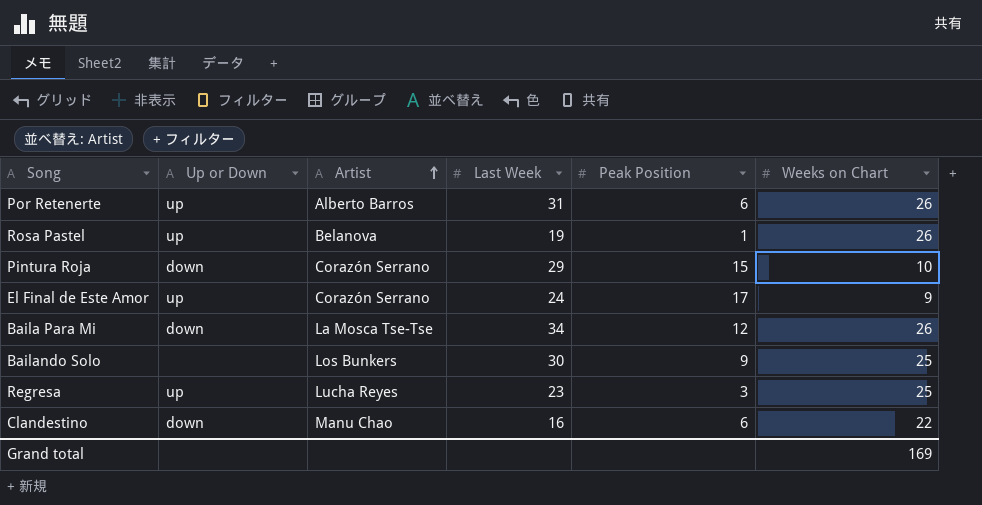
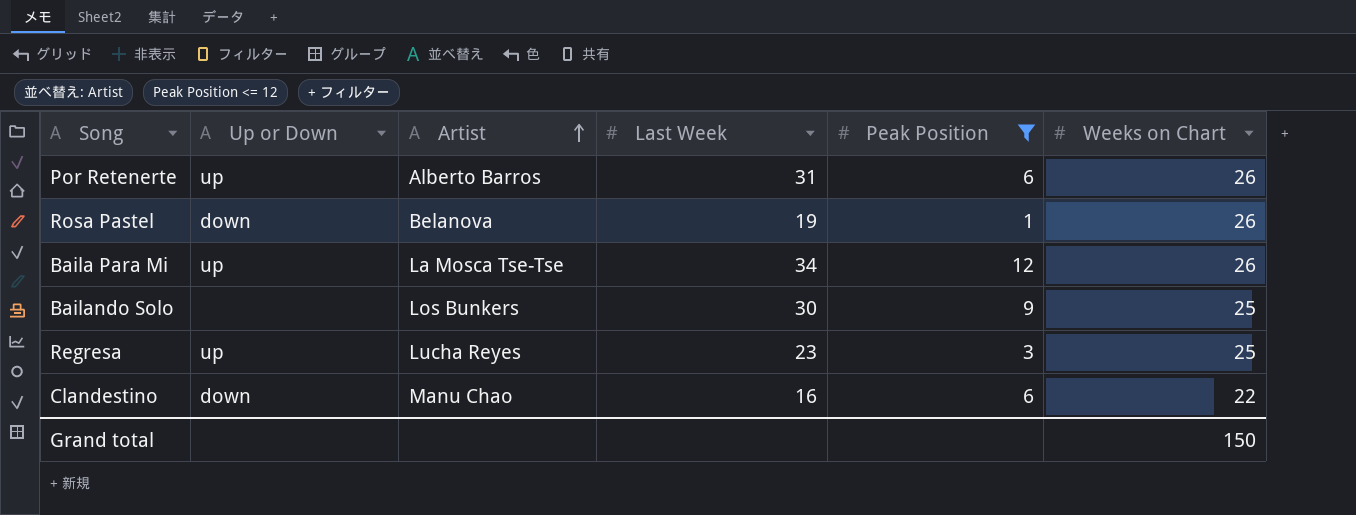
filter: none -> Peak Position <= 12
Rosa Pastel | Up or Down: up -> down
Baila Para Mi | Up or Down: down -> up
Grand total | Weeks on Chart: 169 -> 150

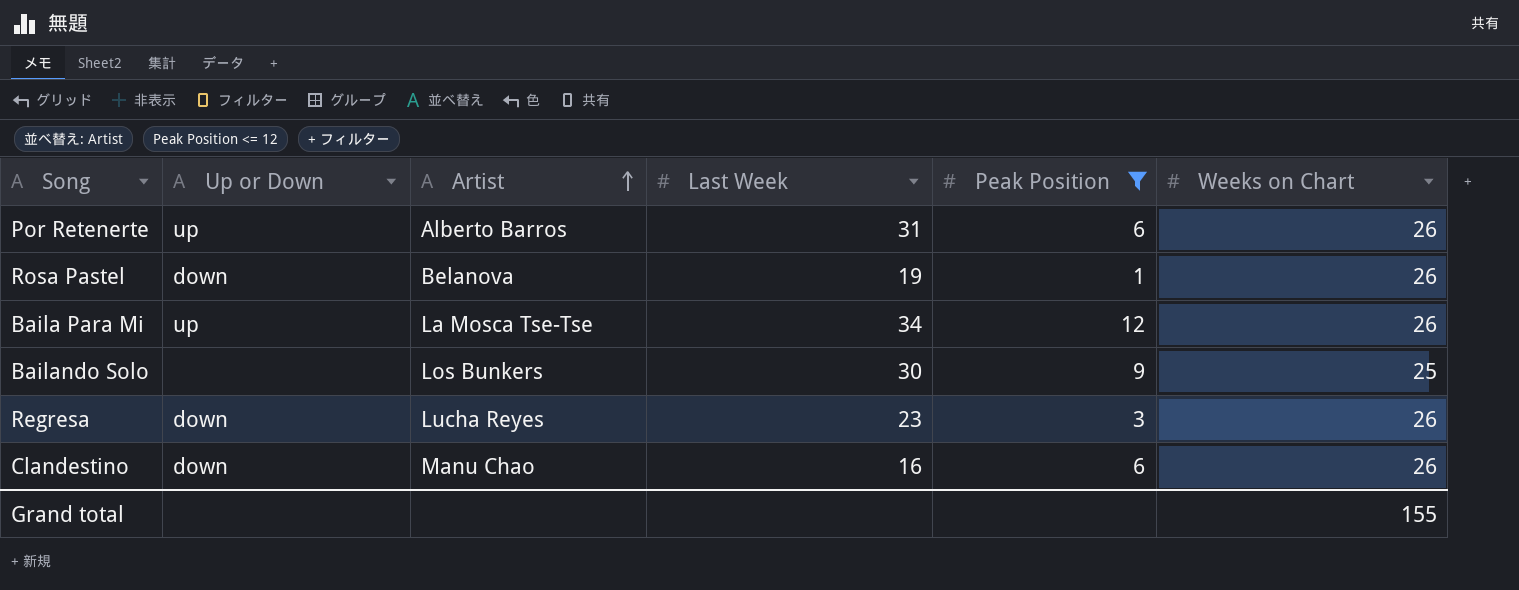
Regresa | Up or Down: up -> down
Regresa | Weeks on Chart: 25 -> 26
Clandestino | Weeks on Chart: 22 -> 26
Grand total | Weeks on Chart: 150 -> 155

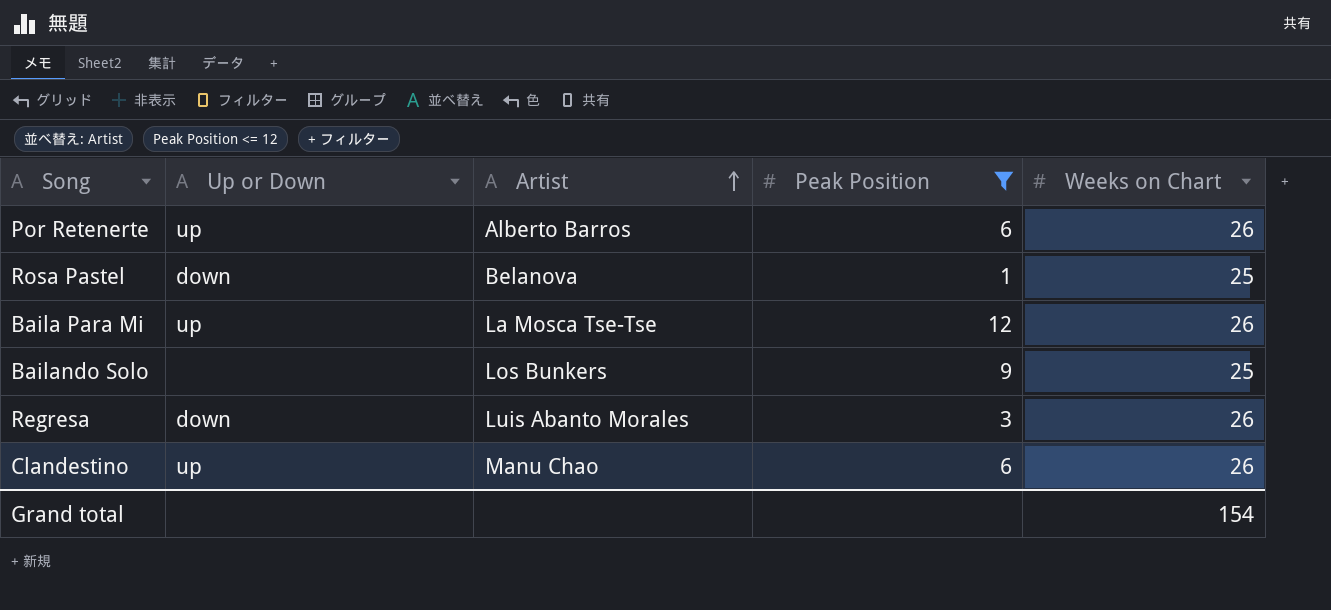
column Last Week | position: 4 -> none
Rosa Pastel | Weeks on Chart: 26 -> 25
Regresa | Artist: Lucha Reyes -> Luis Abanto Morales
Clandestino | Up or Down: down -> up
Grand total | Weeks on Chart: 155 -> 154

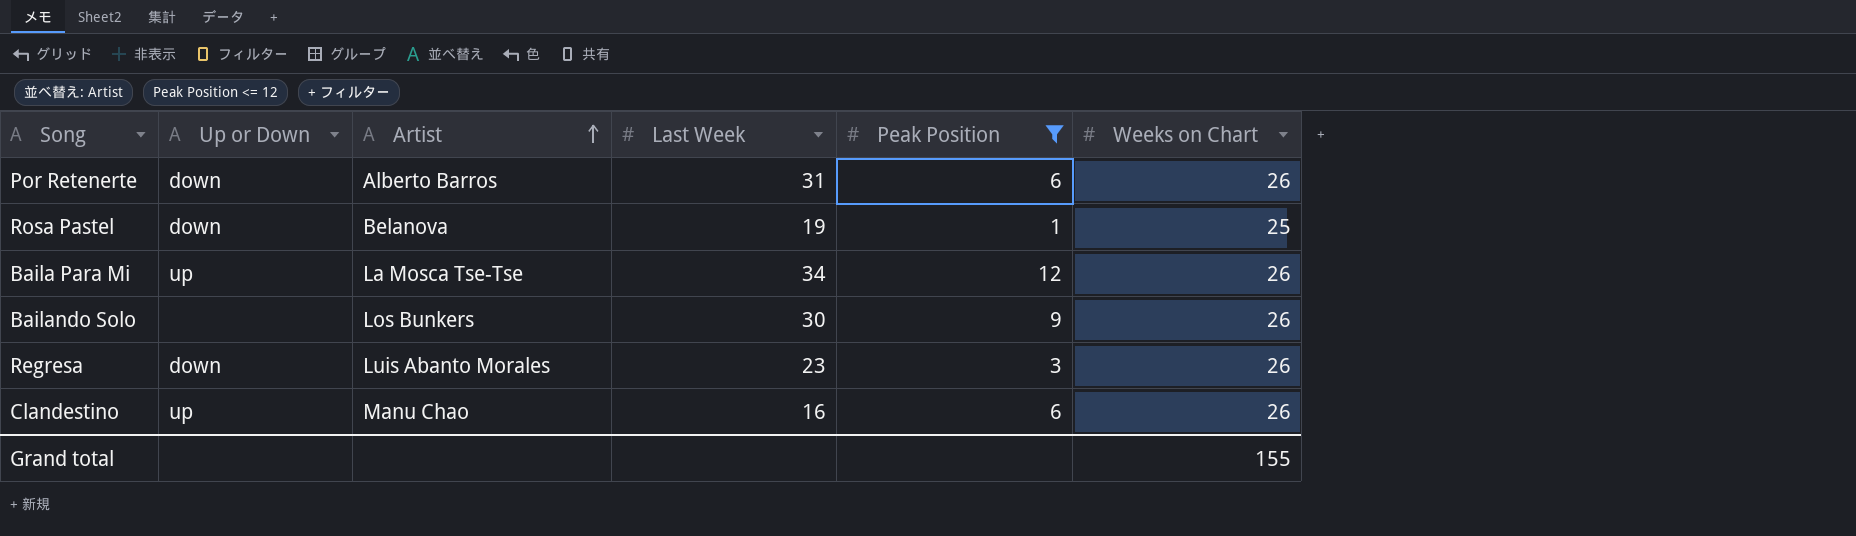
column Last Week | position: none -> 4
Por Retenerte | Up or Down: up -> down
Bailando Solo | Weeks on Chart: 25 -> 26
Grand total | Weeks on Chart: 154 -> 155

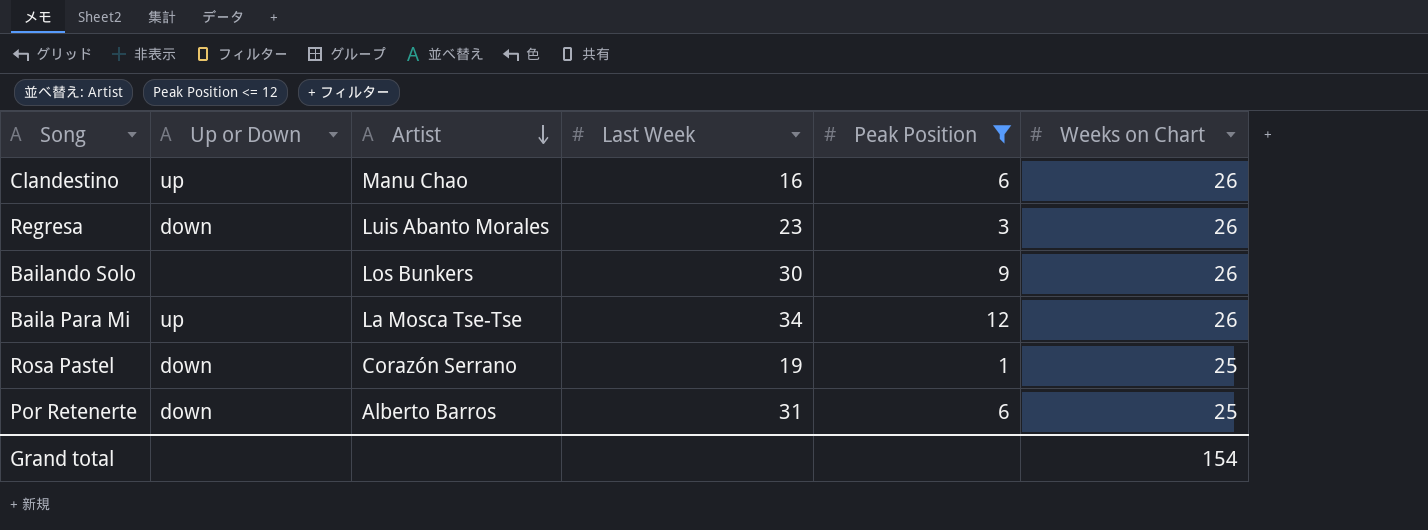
row order: Artist ascending -> Artist descending
Rosa Pastel | Artist: Belanova -> Corazón Serrano
Por Retenerte | Weeks on Chart: 26 -> 25
Grand total | Weeks on Chart: 155 -> 154

